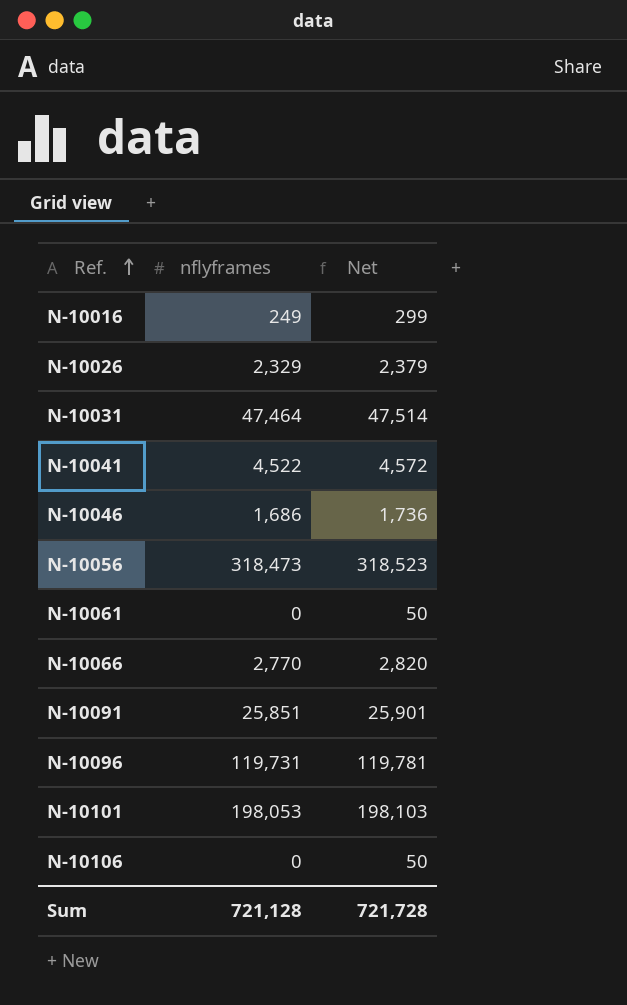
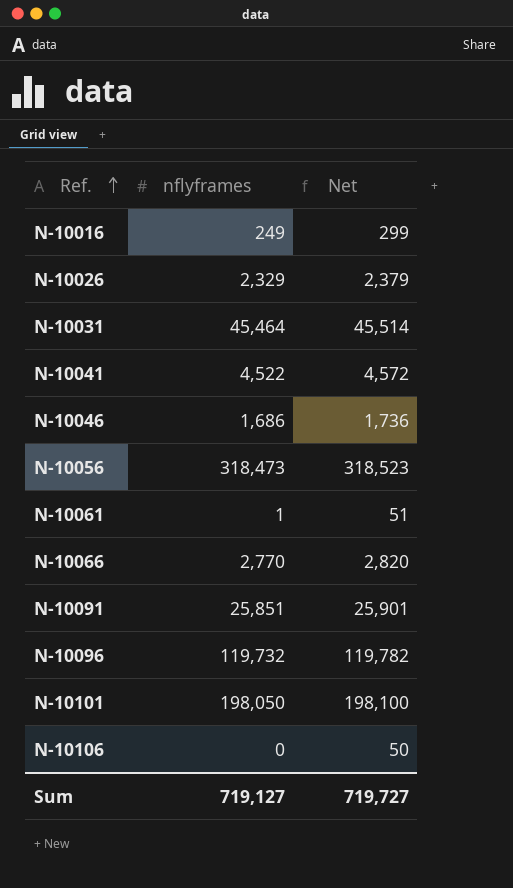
N-10031 | nflyframes: 47,464 -> 45,464
N-10031 | Net: 47,514 -> 45,514
N-10061 | nflyframes: 0 -> 1
N-10061 | Net: 50 -> 51
N-10096 | nflyframes: 119,731 -> 119,732
N-10096 | Net: 119,781 -> 119,782
N-10101 | nflyframes: 198,053 -> 198,050
N-10101 | Net: 198,103 -> 198,100
Sum | nflyframes: 721,128 -> 719,127
Sum | Net: 721,728 -> 719,727

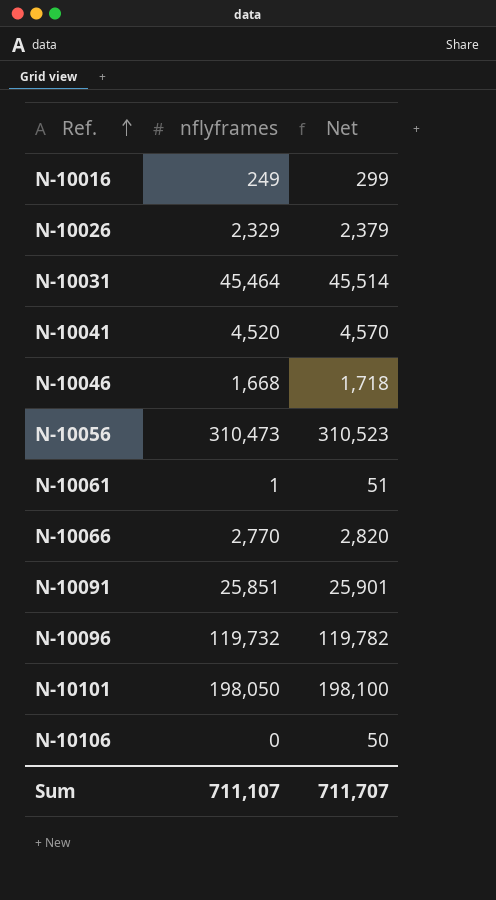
N-10041 | nflyframes: 4,522 -> 4,520
N-10041 | Net: 4,572 -> 4,570
N-10046 | nflyframes: 1,686 -> 1,668
N-10046 | Net: 1,736 -> 1,718
N-10056 | nflyframes: 318,473 -> 310,473
N-10056 | Net: 318,523 -> 310,523
Sum | nflyframes: 719,127 -> 711,107
Sum | Net: 719,727 -> 711,707

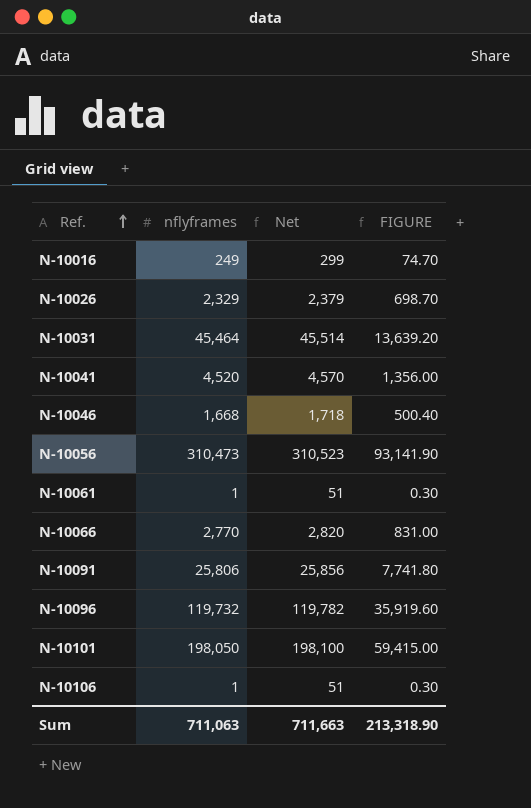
column FIGURE | formula: none -> [nflyframes] * 0.3
N-10091 | nflyframes: 25,851 -> 25,806
N-10091 | Net: 25,901 -> 25,856
N-10106 | nflyframes: 0 -> 1
N-10106 | Net: 50 -> 51
Sum | nflyframes: 711,107 -> 711,063
Sum | Net: 711,707 -> 711,663

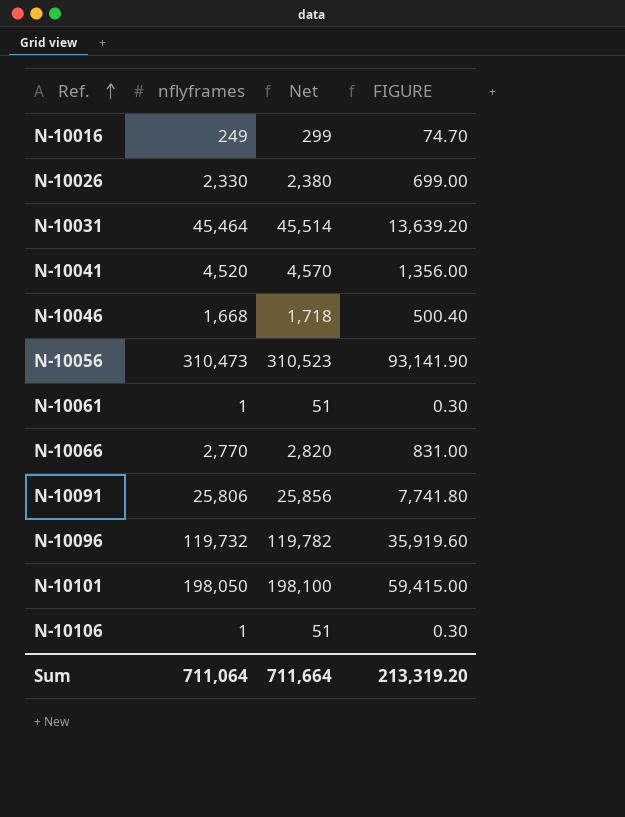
N-10026 | nflyframes: 2,329 -> 2,330
N-10026 | Net: 2,379 -> 2,380
N-10026 | FIGURE: 698.70 -> 699.00
Sum | nflyframes: 711,063 -> 711,064
Sum | Net: 711,663 -> 711,664
Sum | FIGURE: 213,318.90 -> 213,319.20

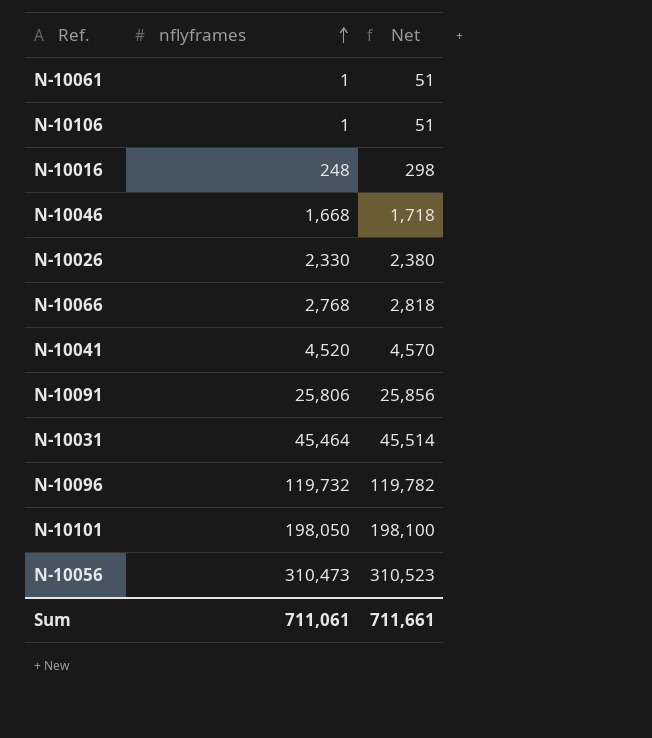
row order: Ref. ascending -> nflyframes ascending
column FIGURE | formula: [nflyframes] * 0.3 -> none
N-10016 | nflyframes: 249 -> 248
N-10016 | Net: 299 -> 298
N-10066 | nflyframes: 2,770 -> 2,768
N-10066 | Net: 2,820 -> 2,818
Sum | nflyframes: 711,064 -> 711,061
Sum | Net: 711,664 -> 711,661

